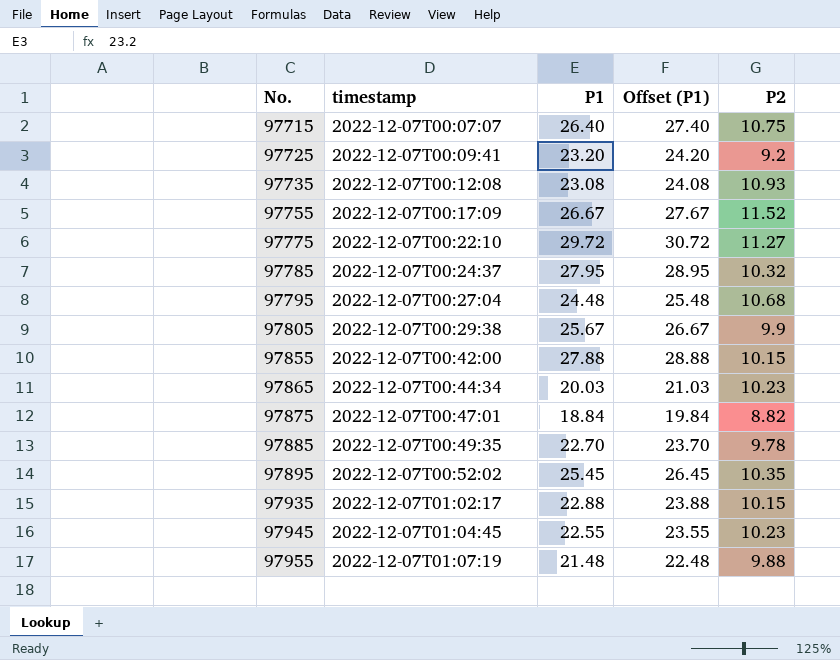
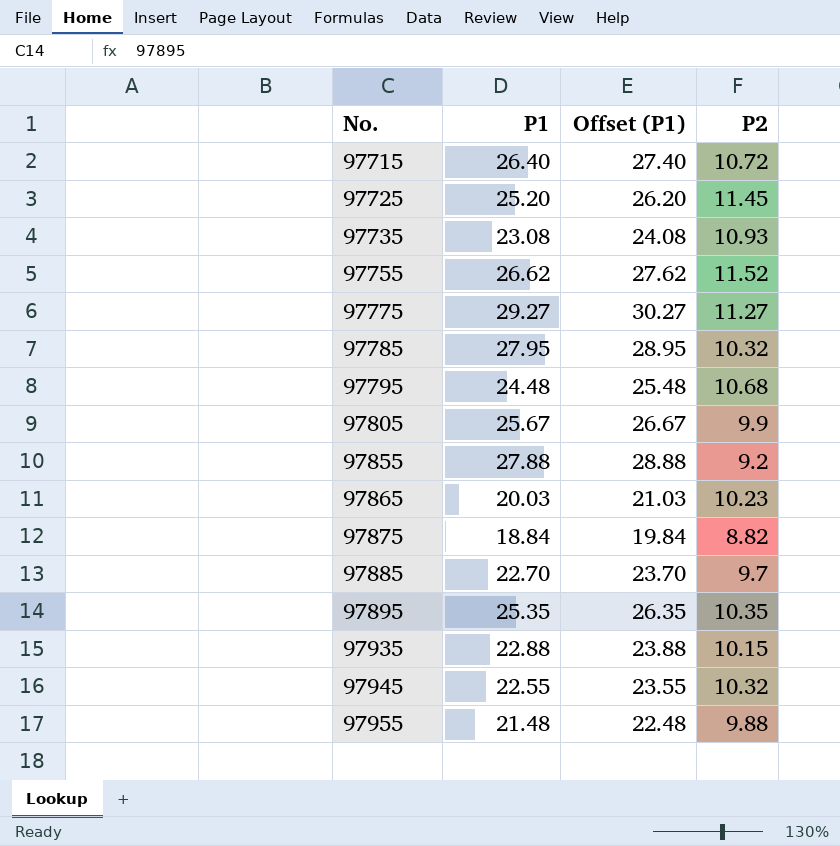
column timestamp | position: 2 -> none
97715 | P2: 10.75 -> 10.72
97725 | P1: 23.20 -> 25.20
97725 | Offset (P1): 24.20 -> 26.20
97725 | P2: 9.2 -> 11.45
97755 | P1: 26.67 -> 26.62
97755 | Offset (P1): 27.67 -> 27.62
97775 | P1: 29.72 -> 29.27
97775 | Offset (P1): 30.72 -> 30.27
97855 | P2: 10.15 -> 9.2
97885 | P2: 9.78 -> 9.7
97895 | P1: 25.45 -> 25.35
97895 | Offset (P1): 26.45 -> 26.35
97945 | P2: 10.23 -> 10.32

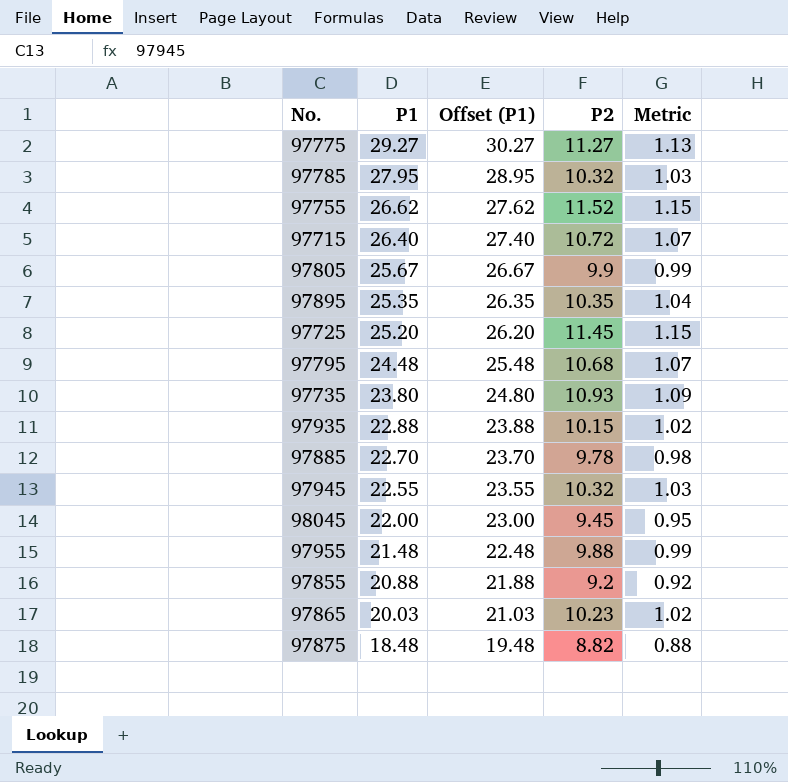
row order: No. ascending -> P1 descending
column Metric | formula: none -> [P2] * 0.1
97735 | P1: 23.08 -> 23.80
97735 | Offset (P1): 24.08 -> 24.80
97885 | P2: 9.7 -> 9.78
row 98045: none -> 22.00 | 23.00 | 9.45 | 0.95
97855 | P1: 27.88 -> 20.88
97855 | Offset (P1): 28.88 -> 21.88
97875 | P1: 18.84 -> 18.48
97875 | Offset (P1): 19.84 -> 19.48

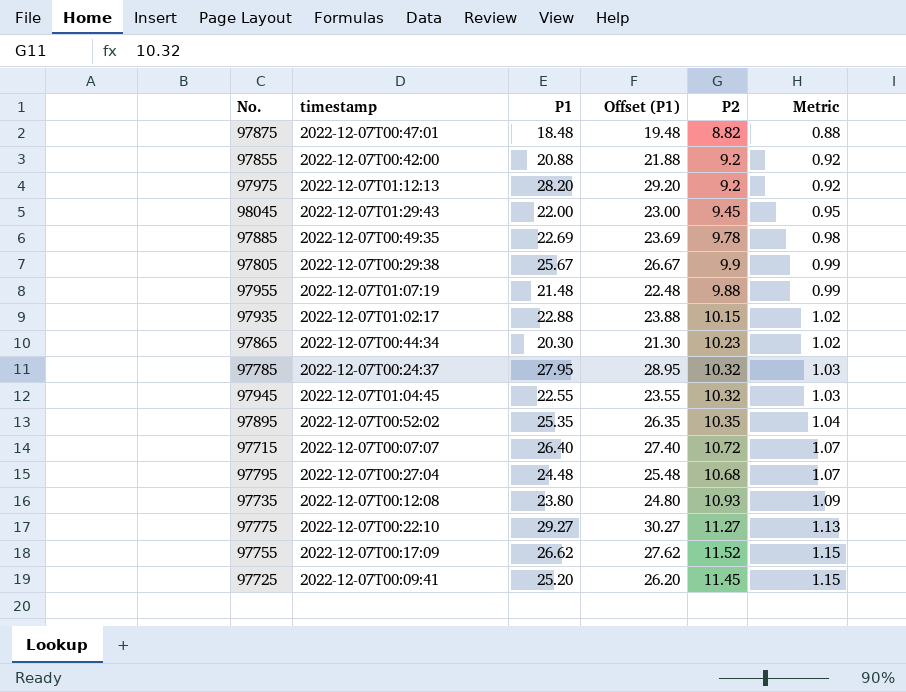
row order: P1 descending -> Metric ascending
column timestamp | position: none -> 2
row 97975: none -> 2022-12-07T01:12:13 | 28.20 | 29.20 | 9.2 | 0.92
97885 | P1: 22.70 -> 22.69
97885 | Offset (P1): 23.70 -> 23.69
97865 | P1: 20.03 -> 20.30
97865 | Offset (P1): 21.03 -> 21.30

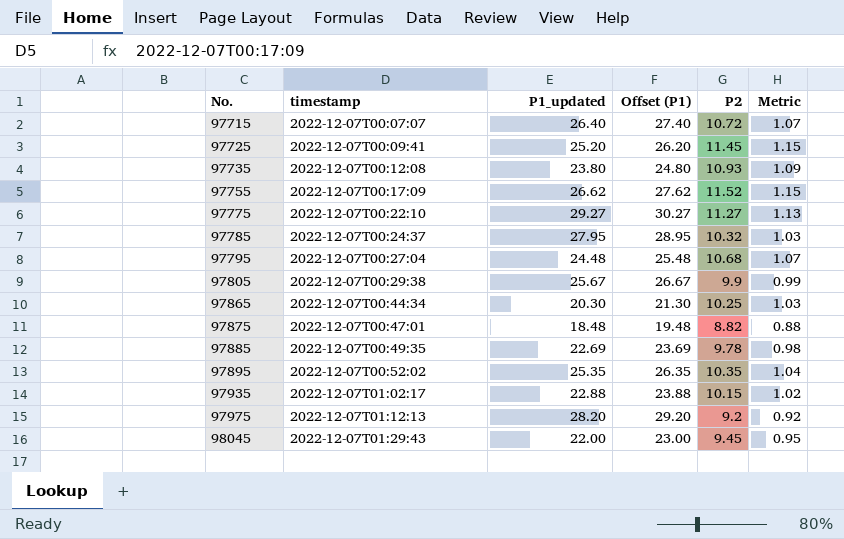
row order: Metric ascending -> No. ascending
column name: P1 -> P1_updated
row 97855: 2022-12-07T00:42:00 | 20.88 | 21.88 | 9.2 | 0.92 -> none
row 97955: 2022-12-07T01:07:19 | 21.48 | 22.48 | 9.88 | 0.99 -> none
row 97945: 2022-12-07T01:04:45 | 22.55 | 23.55 | 10.32 | 1.03 -> none
97865 | P2: 10.23 -> 10.25
97865 | Metric: 1.02 -> 1.03

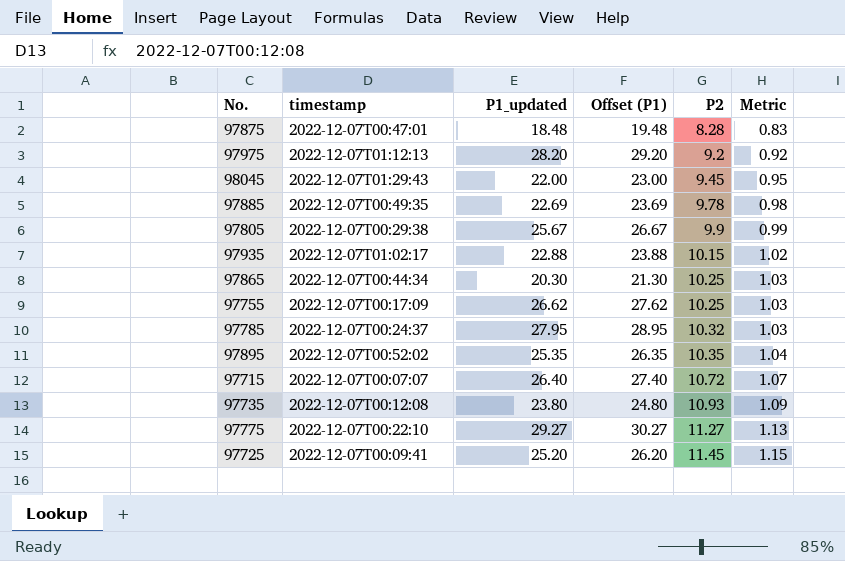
row order: No. ascending -> P2 ascending
row 97795: 2022-12-07T00:27:04 | 24.48 | 25.48 | 10.68 | 1.07 -> none
97875 | P2: 8.82 -> 8.28
97875 | Metric: 0.88 -> 0.83
97755 | P2: 11.52 -> 10.25
97755 | Metric: 1.15 -> 1.03

